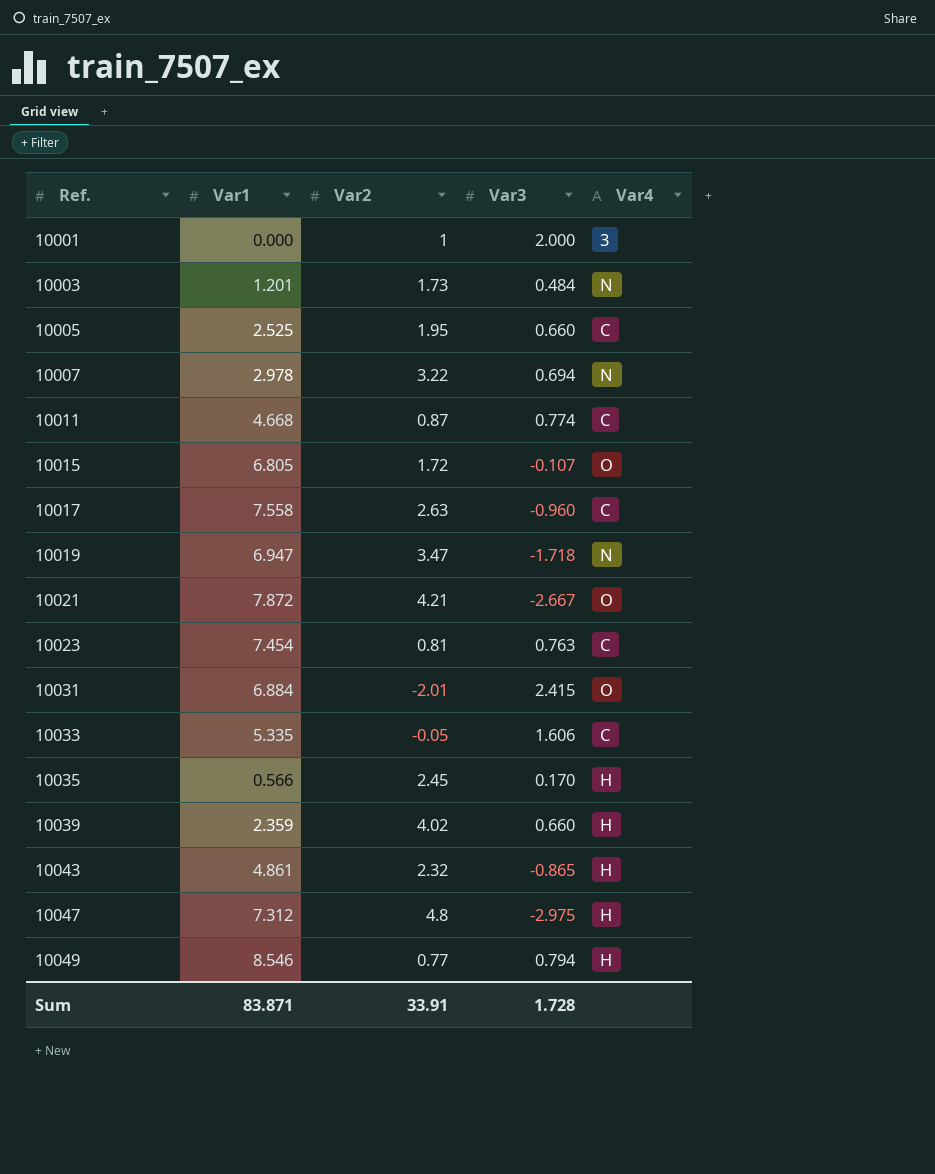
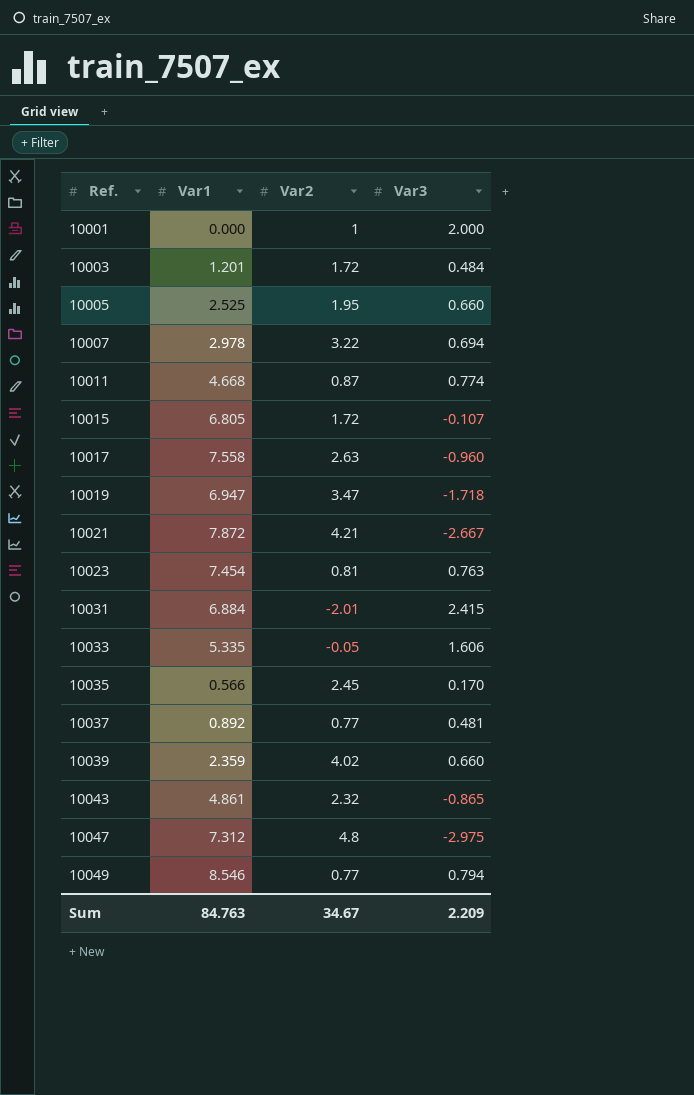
column Var4 | position: 5 -> none
10003 | Var2: 1.73 -> 1.72
row 10037: none -> 0.892 | 0.77 | 0.481
Sum | Var1: 83.871 -> 84.763
Sum | Var2: 33.91 -> 34.67
Sum | Var3: 1.728 -> 2.209

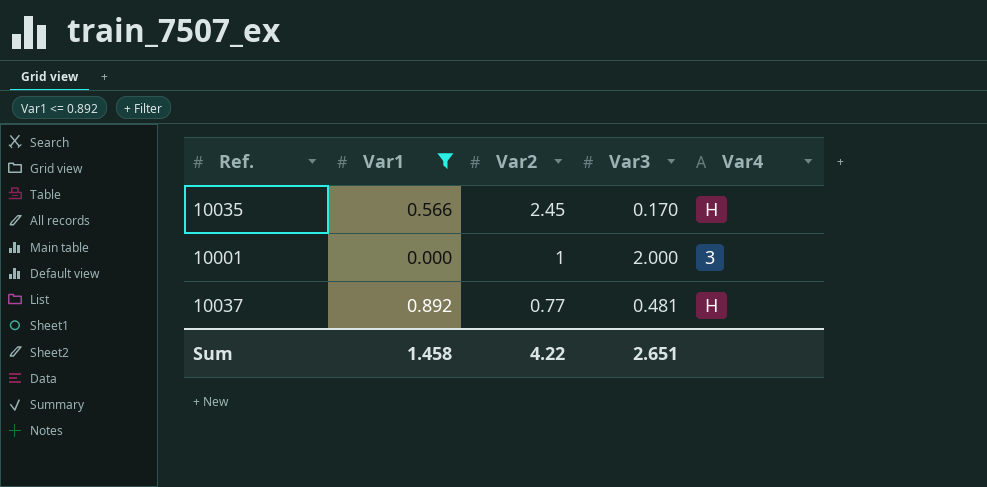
filter: none -> Var1 <= 0.892
row order: Ref. ascending -> Var2 descending
column Var4 | position: none -> 5
Sum | Var1: 84.763 -> 1.458
Sum | Var2: 34.67 -> 4.22
Sum | Var3: 2.209 -> 2.651

